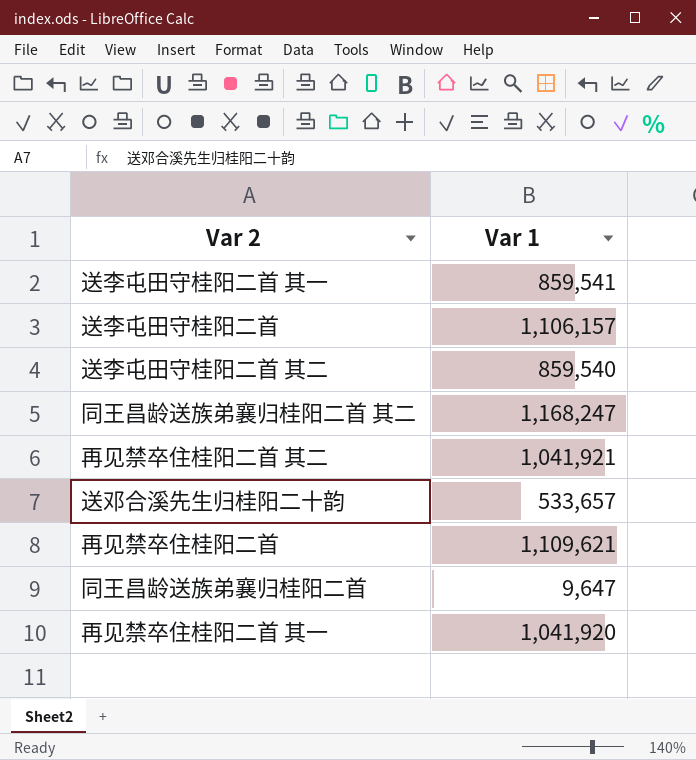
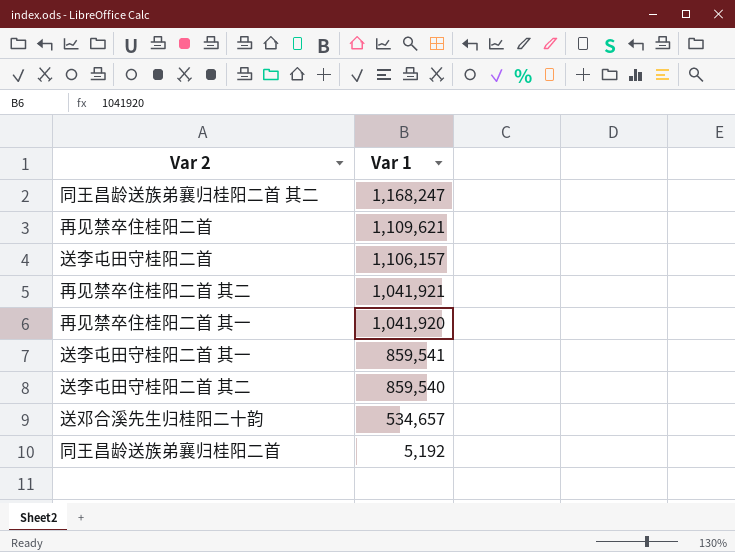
row order: none -> Var 1 descending
送邓合溪先生归桂阳二十韵 | Var 1: 533,657 -> 534,657
同王昌龄送族弟襄归桂阳二首 | Var 1: 9,647 -> 5,192

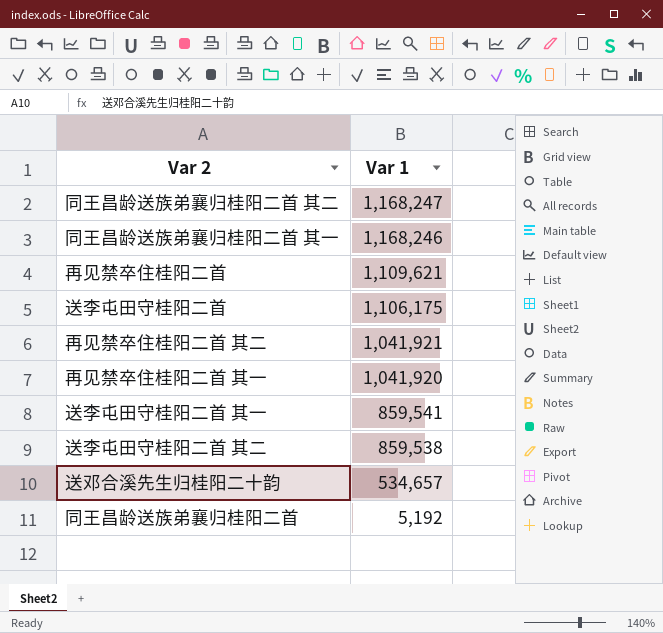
row 同王昌龄送族弟襄归桂阳二首 其一: none -> 1,168,246
送李屯田守桂阳二首 | Var 1: 1,106,157 -> 1,106,175
送李屯田守桂阳二首 其二 | Var 1: 859,540 -> 859,538

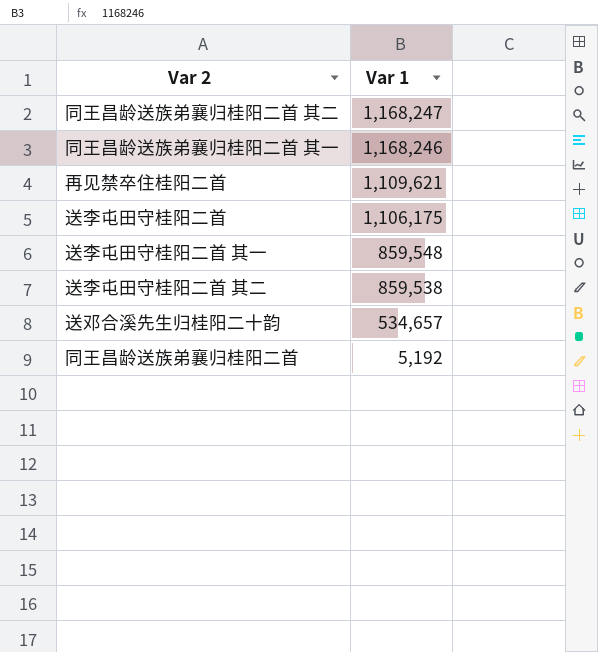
row 再见禁卒住桂阳二首 其二: 1,041,921 -> none
row 再见禁卒住桂阳二首 其一: 1,041,920 -> none
送李屯田守桂阳二首 其一 | Var 1: 859,541 -> 859,548

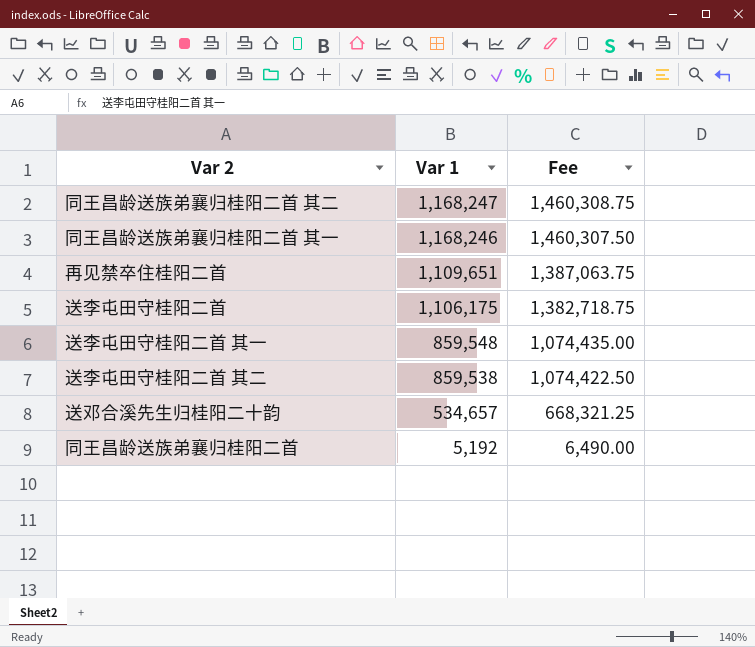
column Fee | formula: none -> [Var 1] * 1.25
再见禁卒住桂阳二首 | Var 1: 1,109,621 -> 1,109,651

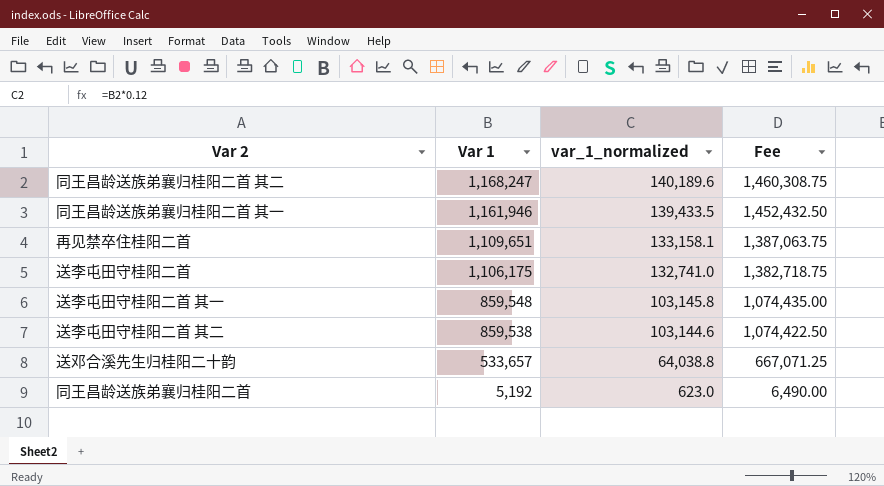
column var_1_normalized | formula: none -> [Var 1] * 0.12
同王昌龄送族弟襄归桂阳二首 其一 | Var 1: 1,168,246 -> 1,161,946
同王昌龄送族弟襄归桂阳二首 其一 | Fee: 1,460,307.50 -> 1,452,432.50
送邓合溪先生归桂阳二十韵 | Var 1: 534,657 -> 533,657
送邓合溪先生归桂阳二十韵 | Fee: 668,321.25 -> 667,071.25

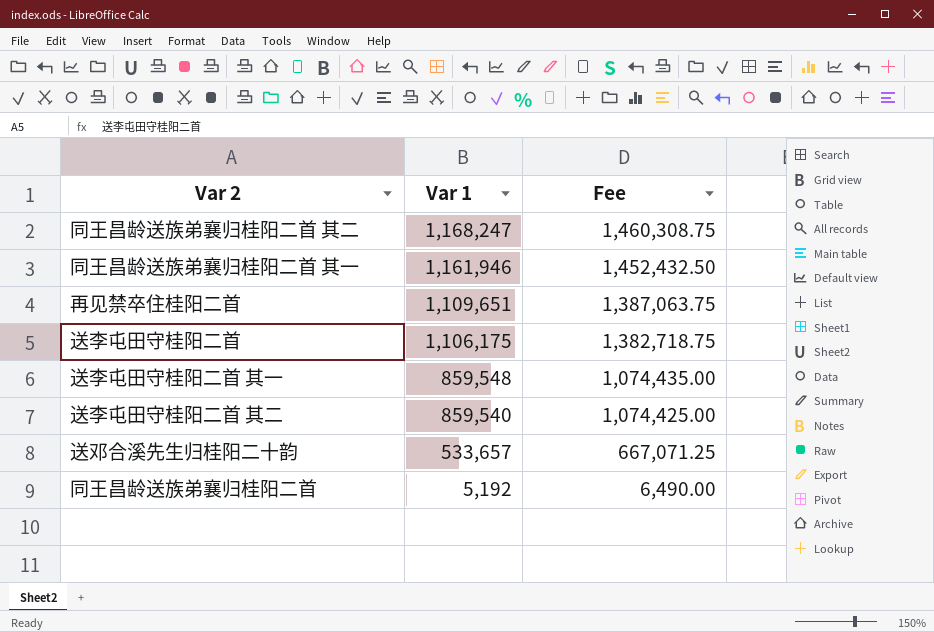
column var_1_normalized | formula: [Var 1] * 0.12 -> none
送李屯田守桂阳二首 其二 | Var 1: 859,538 -> 859,540
送李屯田守桂阳二首 其二 | Fee: 1,074,422.50 -> 1,074,425.00

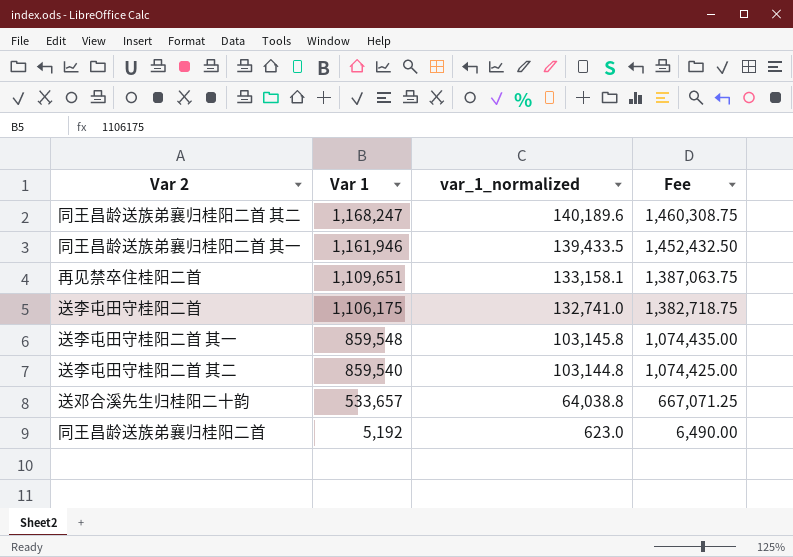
column var_1_normalized | formula: none -> [Var 1] * 0.12

